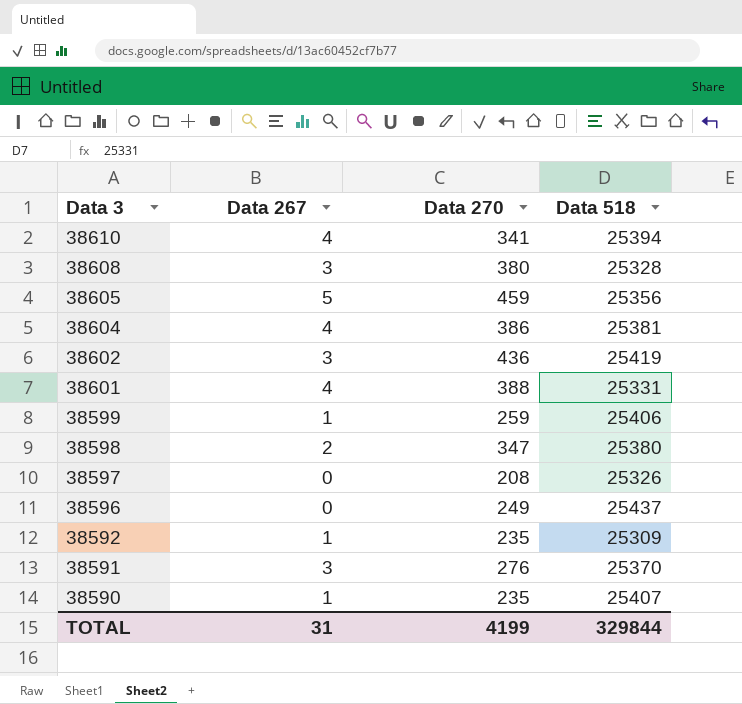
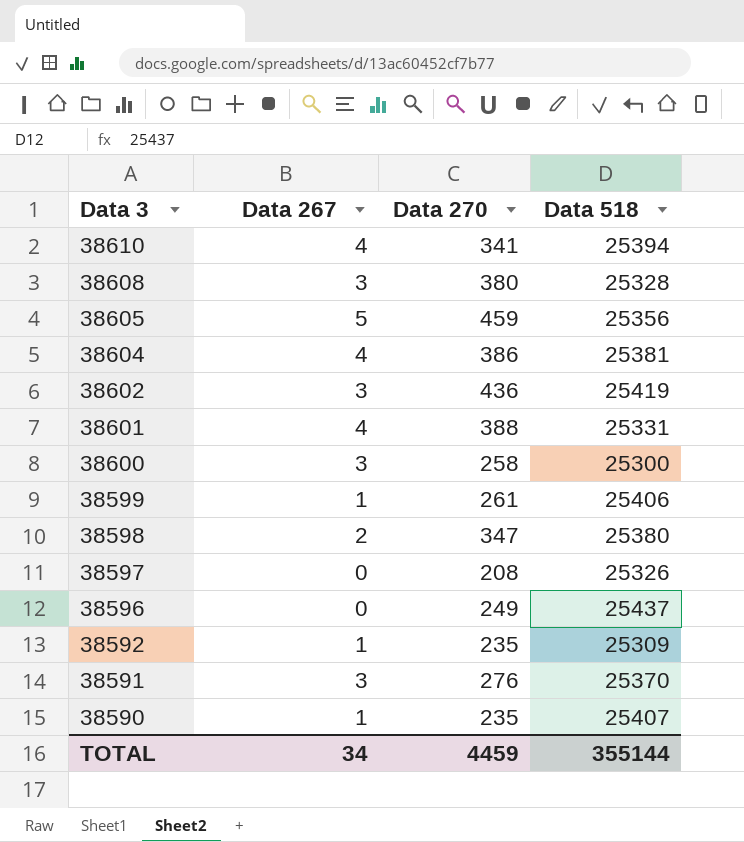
row 38600: none -> 3 | 258 | 25300
38599 | Data 270: 259 -> 261
TOTAL | Data 267: 31 -> 34
TOTAL | Data 270: 4199 -> 4459
TOTAL | Data 518: 329844 -> 355144

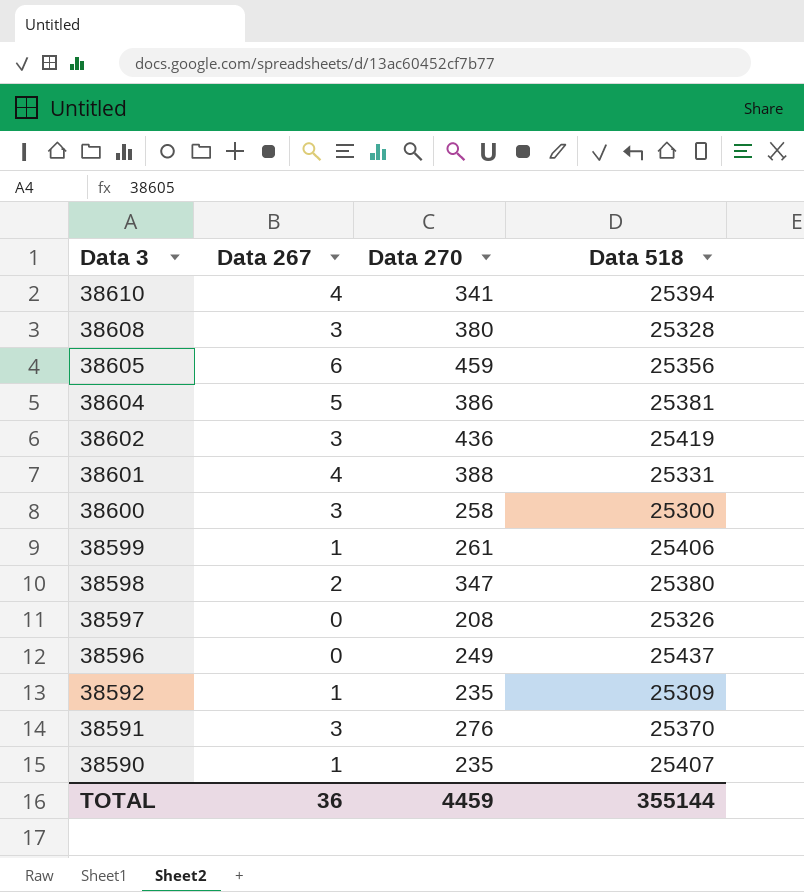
38605 | Data 267: 5 -> 6
38604 | Data 267: 4 -> 5
TOTAL | Data 267: 34 -> 36

